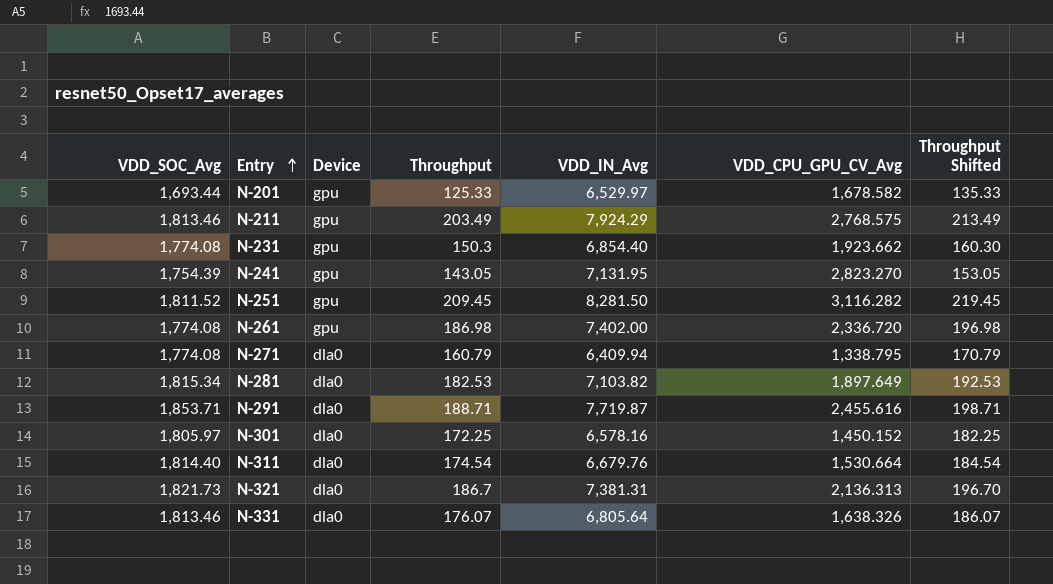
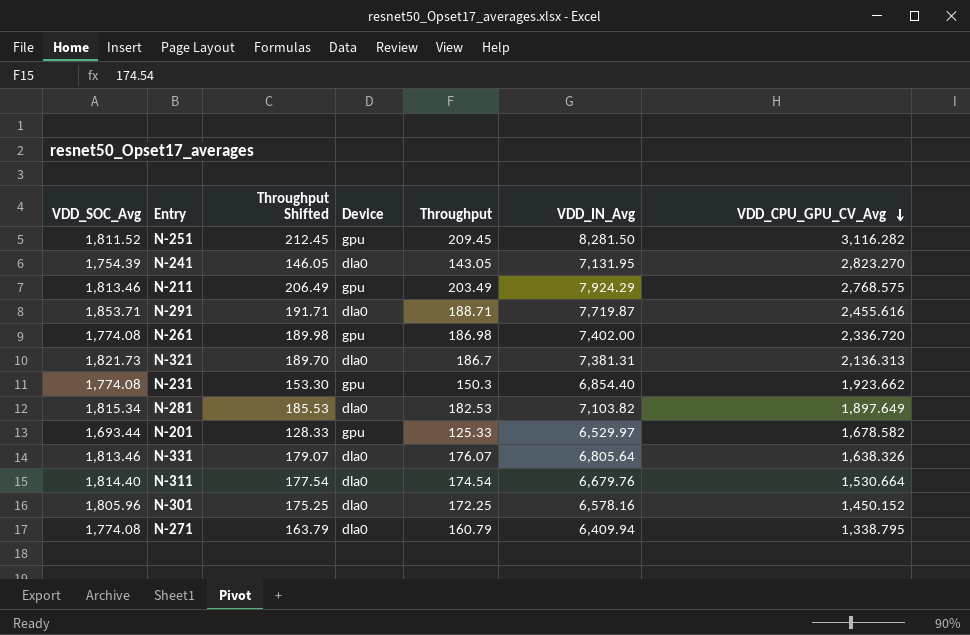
row order: Entry ascending -> VDD_CPU_GPU_CV_Avg descending
column Throughput Shifted | formula: [Throughput] + 10 -> [Throughput] + 3
column Throughput Shifted | position: 7 -> 3
N-241 | Device: gpu -> dla0
N-301 | VDD_SOC_Avg: 1,805.97 -> 1,805.96

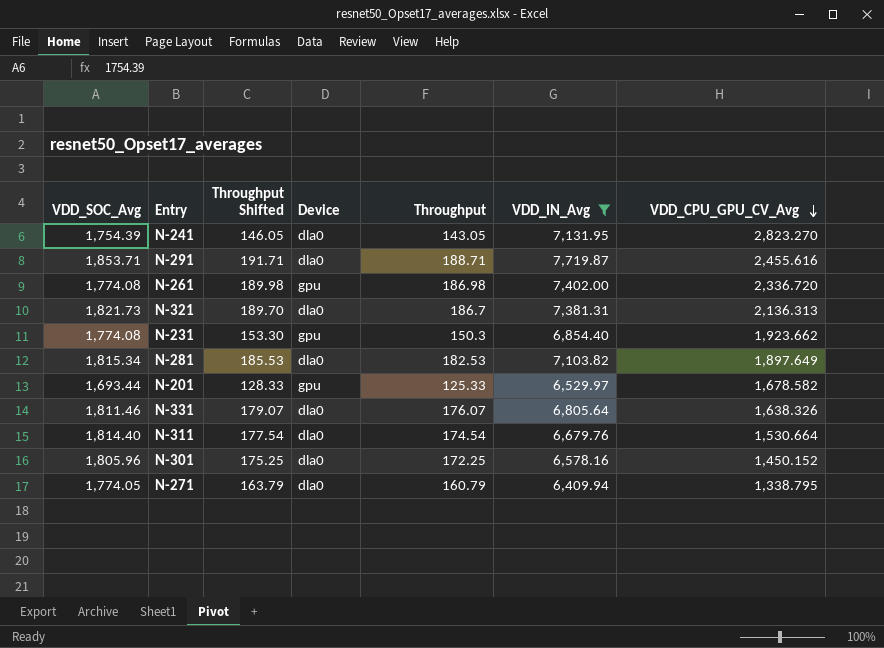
filter: none -> VDD_IN_Avg <= 7,719.87
N-331 | VDD_SOC_Avg: 1,813.46 -> 1,811.46
N-271 | VDD_SOC_Avg: 1,774.08 -> 1,774.05

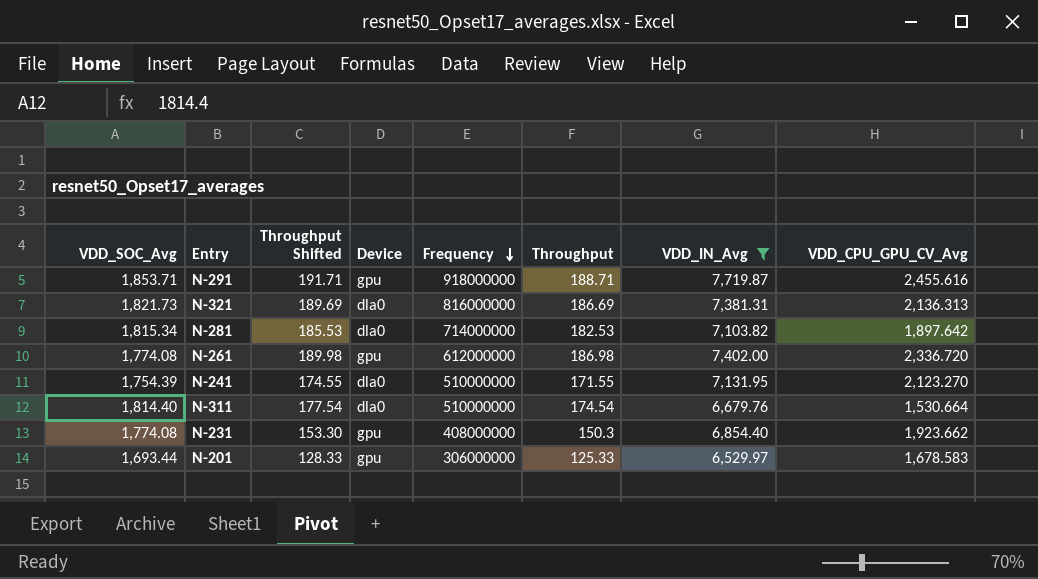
row order: VDD_CPU_GPU_CV_Avg descending -> Frequency descending
column Frequency | position: none -> 5
row N-331: 1,811.46 | 179.07 | dla0 | 176.07 | 6,805.64 | 1,638.326 -> none
row N-301: 1,805.96 | 175.25 | dla0 | 172.25 | 6,578.16 | 1,450.152 -> none
row N-271: 1,774.05 | 163.79 | dla0 | 160.79 | 6,409.94 | 1,338.795 -> none
N-291 | Device: dla0 -> gpu
N-321 | Throughput Shifted: 189.70 -> 189.69
N-321 | Throughput: 186.7 -> 186.69
N-281 | VDD_CPU_GPU_CV_Avg: 1,897.649 -> 1,897.642
N-241 | Throughput Shifted: 146.05 -> 174.55
N-241 | Throughput: 143.05 -> 171.55
N-241 | VDD_CPU_GPU_CV_Avg: 2,823.270 -> 2,123.270
N-201 | VDD_CPU_GPU_CV_Avg: 1,678.582 -> 1,678.583

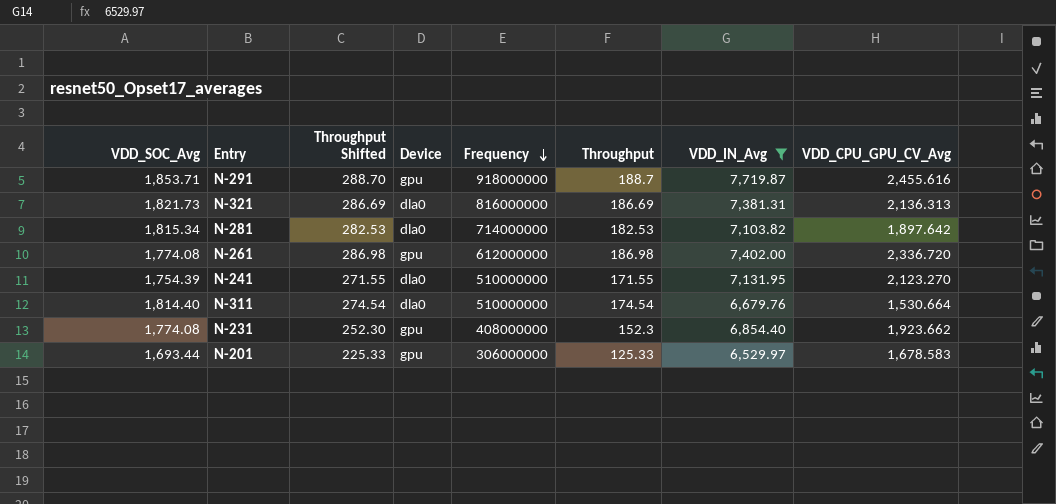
column Throughput Shifted | formula: [Throughput] + 3 -> [Throughput] + 100
N-291 | Throughput: 188.71 -> 188.7
N-231 | Throughput: 150.3 -> 152.3

